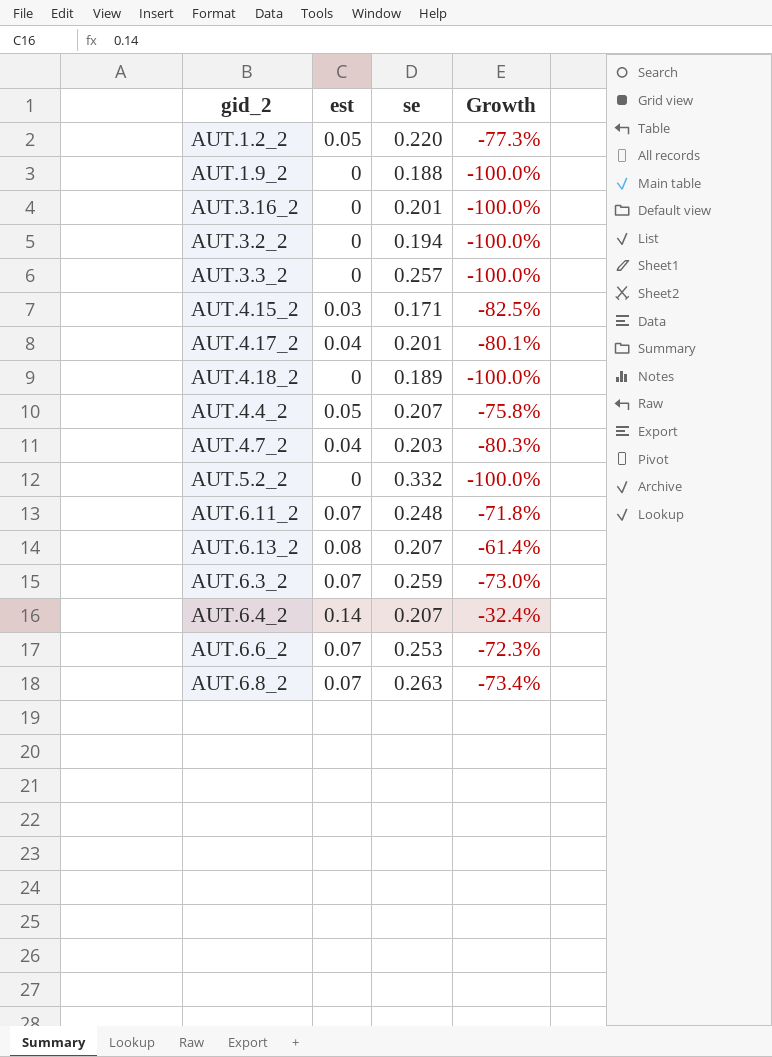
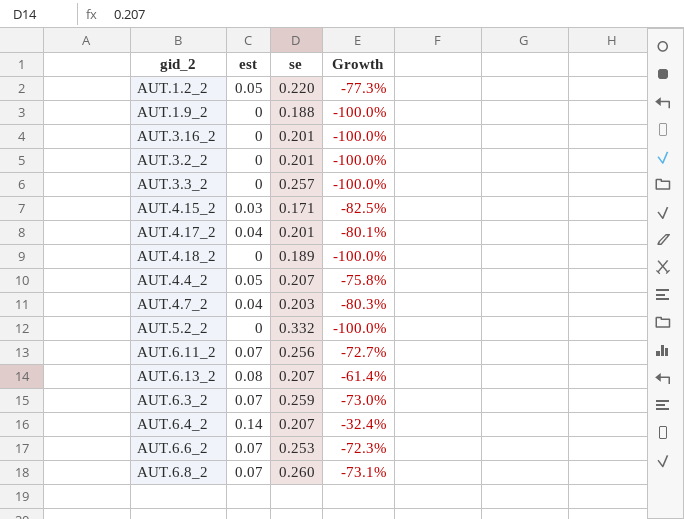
AUT.3.2_2 | se: 0.194 -> 0.201
AUT.6.11_2 | se: 0.248 -> 0.256
AUT.6.11_2 | Growth: -71.8% -> -72.7%
AUT.6.8_2 | se: 0.263 -> 0.260
AUT.6.8_2 | Growth: -73.4% -> -73.1%

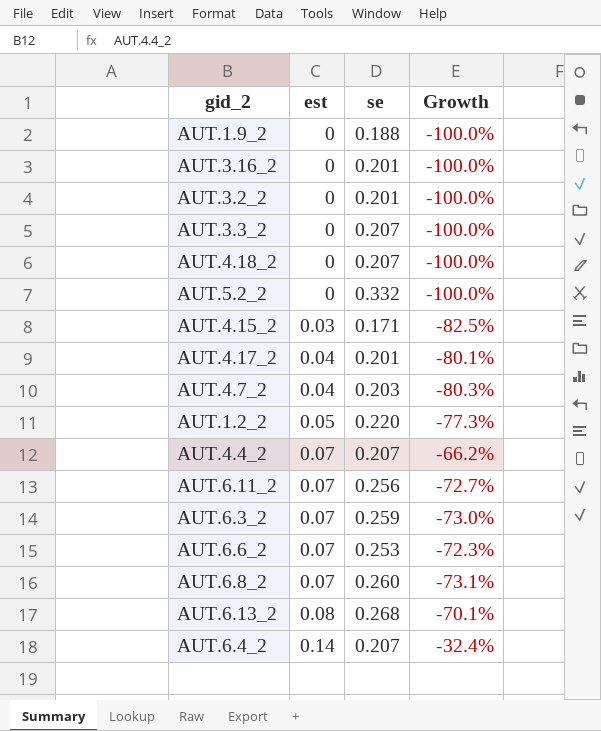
row order: none -> est ascending
AUT.3.3_2 | se: 0.257 -> 0.207
AUT.4.18_2 | se: 0.189 -> 0.207
AUT.4.4_2 | est: 0.05 -> 0.07
AUT.4.4_2 | Growth: -75.8% -> -66.2%
AUT.6.13_2 | se: 0.207 -> 0.268
AUT.6.13_2 | Growth: -61.4% -> -70.1%

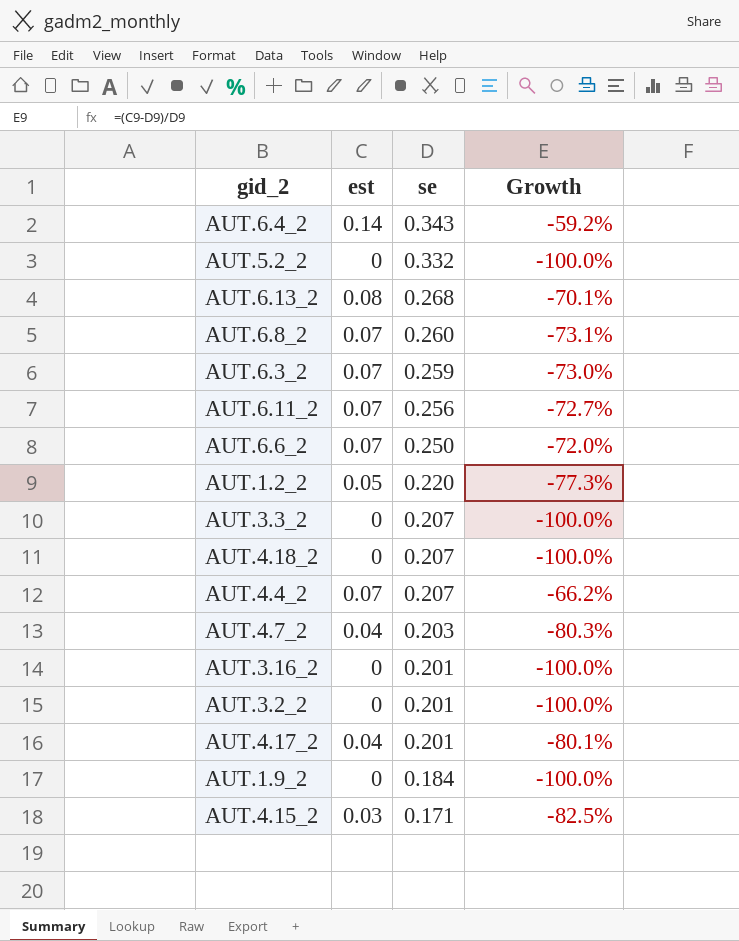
row order: est ascending -> se descending
AUT.6.4_2 | se: 0.207 -> 0.343
AUT.6.4_2 | Growth: -32.4% -> -59.2%
AUT.6.6_2 | se: 0.253 -> 0.250
AUT.6.6_2 | Growth: -72.3% -> -72.0%
AUT.1.9_2 | se: 0.188 -> 0.184

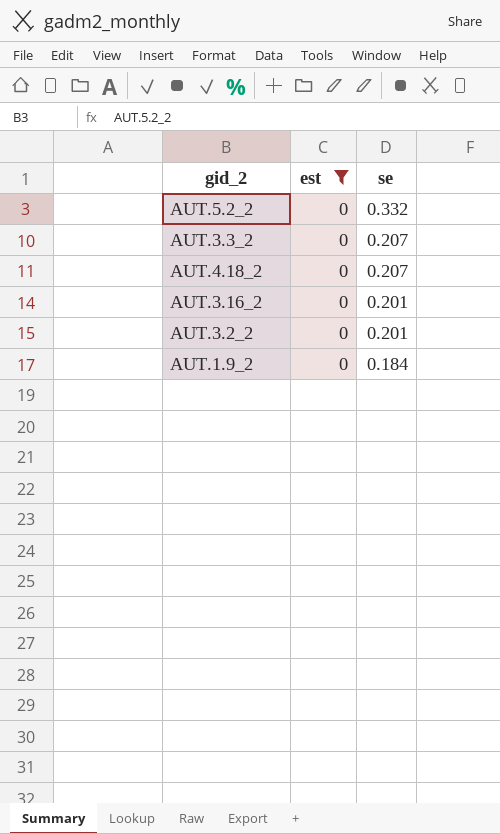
filter: none -> est = 0
column Growth | formula: ([est] - [se]) / [se] -> none

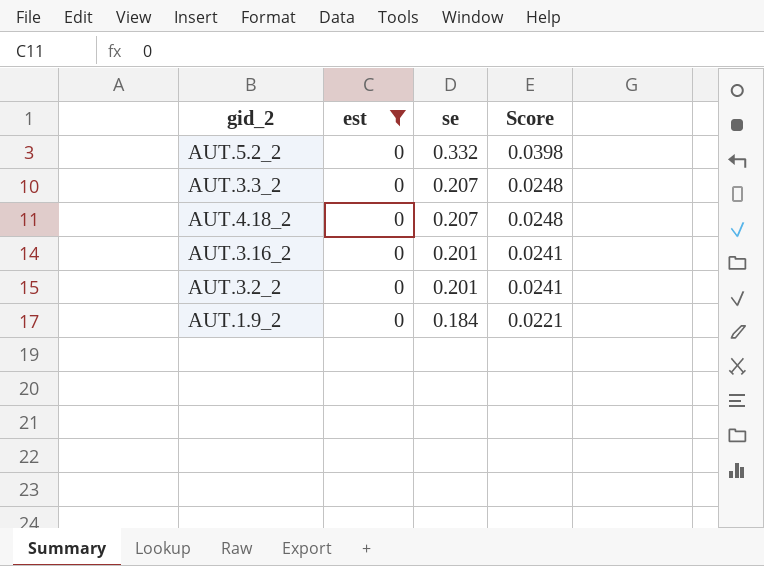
column Score | formula: none -> [se] * 0.12

